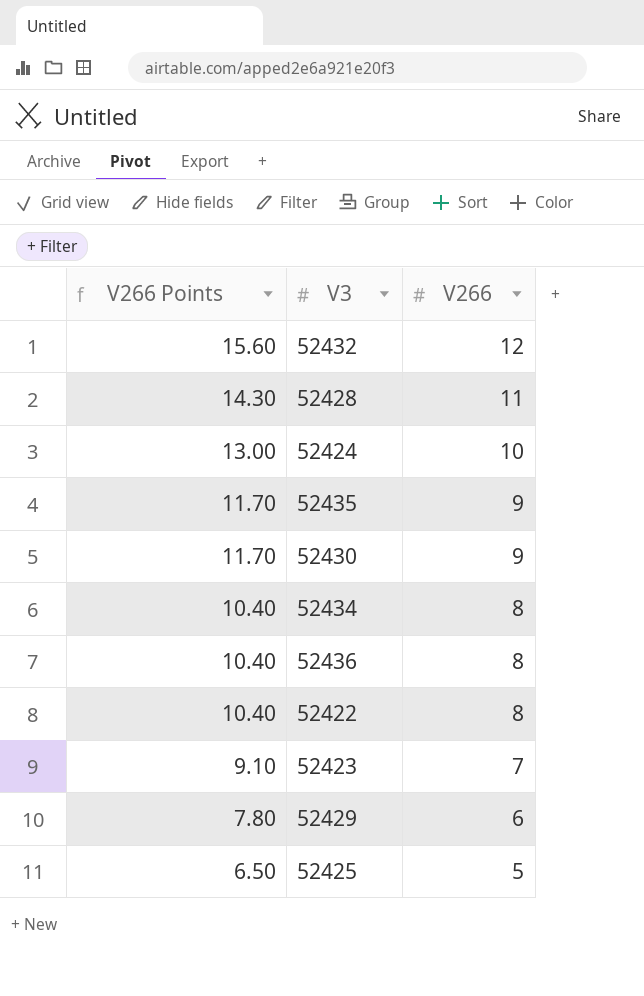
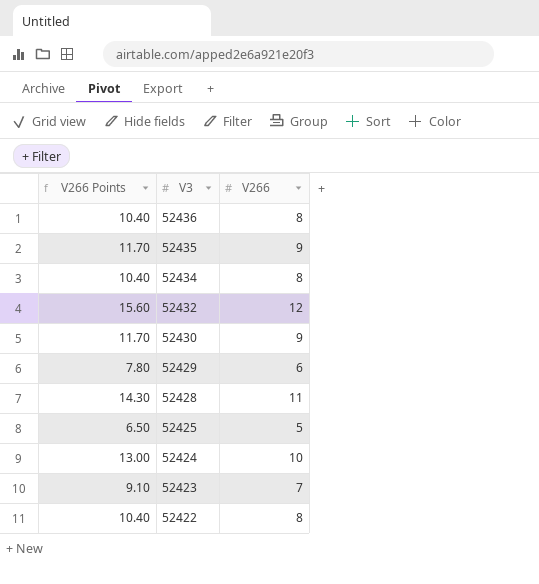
row order: V266 Points descending -> V3 descending

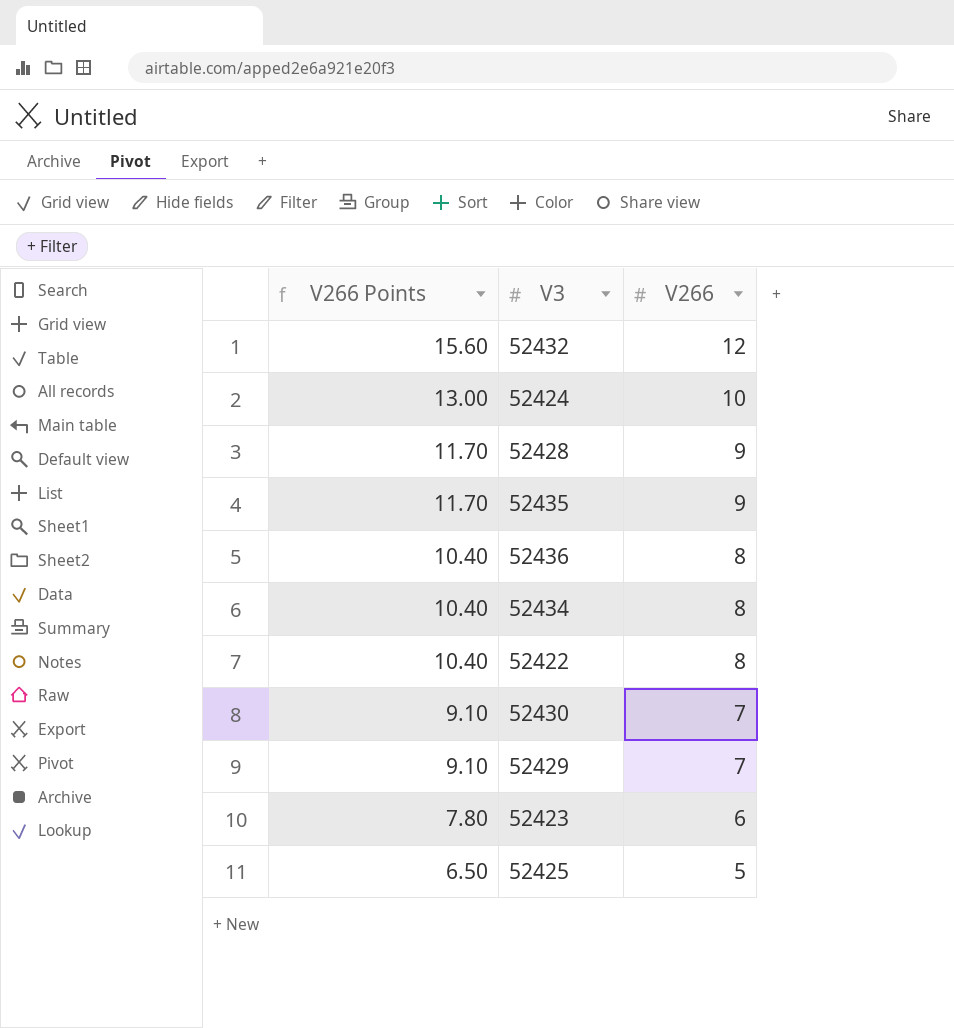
row order: V3 descending -> V266 Points descending
52428 | V266 Points: 14.30 -> 11.70
52428 | V266: 11 -> 9
52430 | V266 Points: 11.70 -> 9.10
52430 | V266: 9 -> 7
52429 | V266 Points: 7.80 -> 9.10
52429 | V266: 6 -> 7
52423 | V266 Points: 9.10 -> 7.80
52423 | V266: 7 -> 6

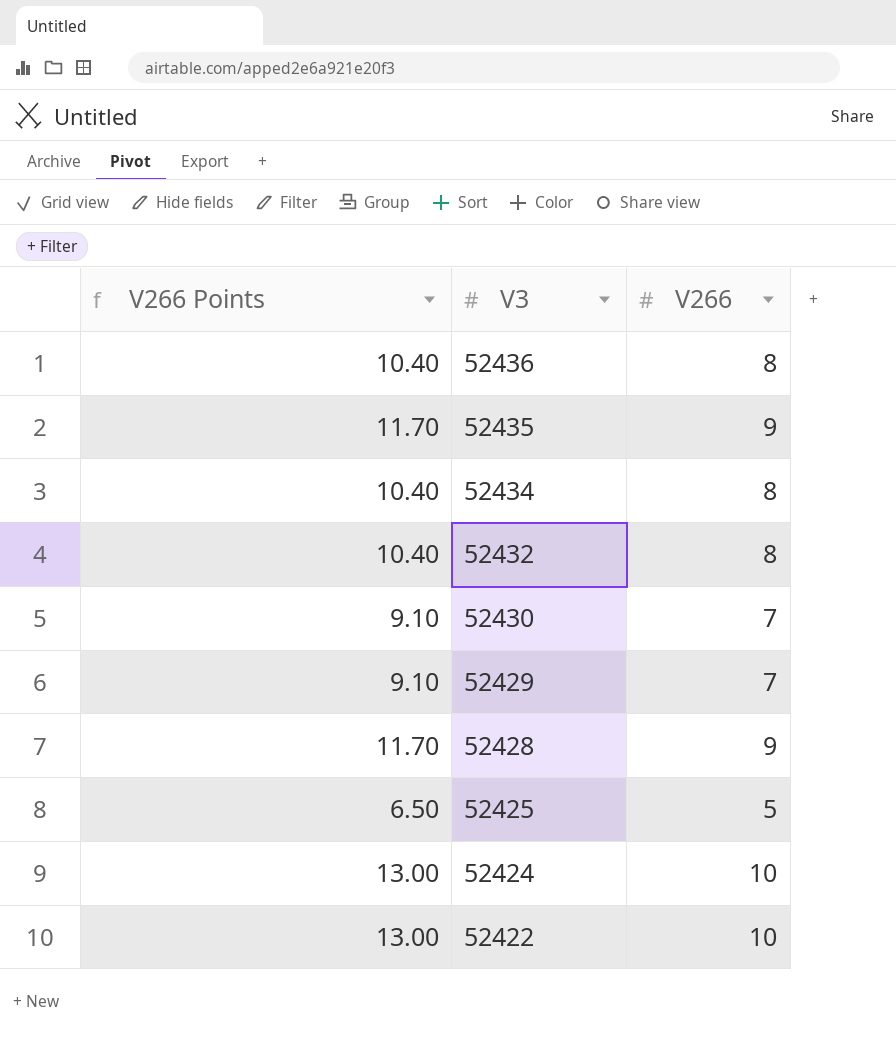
row order: V266 Points descending -> V3 descending
row 52423: 7.80 | 6 -> none
52432 | V266 Points: 15.60 -> 10.40
52432 | V266: 12 -> 8
52422 | V266 Points: 10.40 -> 13.00
52422 | V266: 8 -> 10

